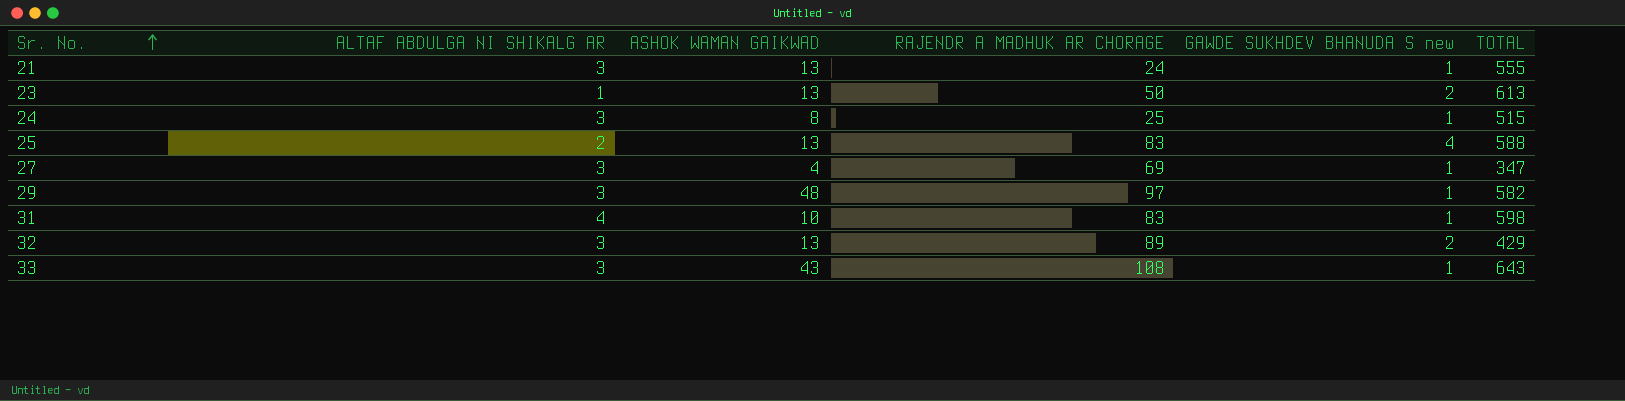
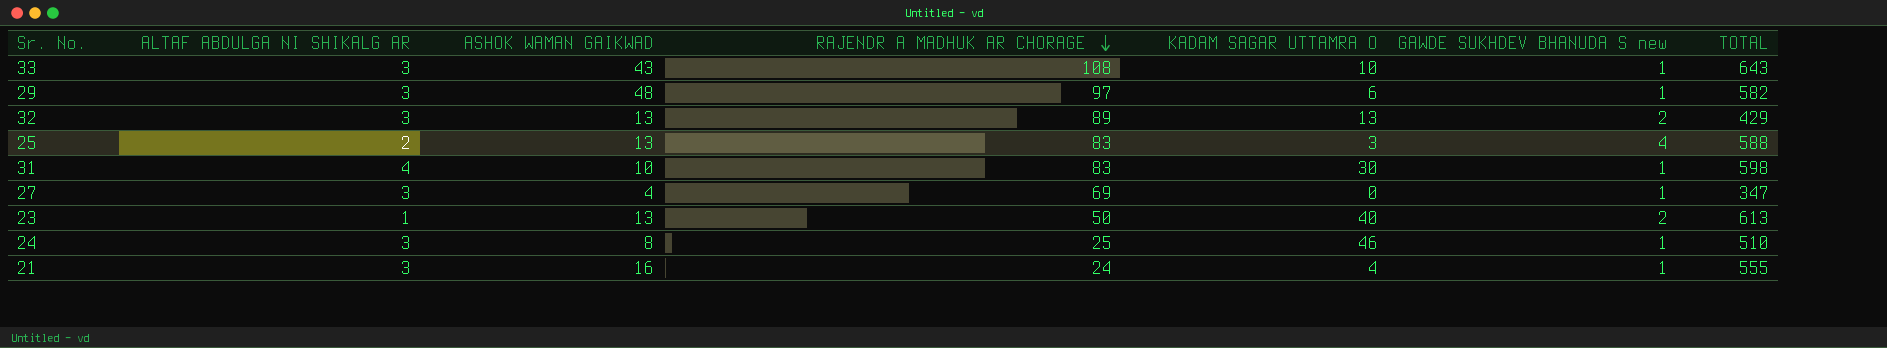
row order: Sr. No. ascending -> RAJENDR A MADHUK AR CHORAGE descending
column KADAM SAGAR UTTAMRA O | position: none -> 5
24 | TOTAL: 515 -> 510
21 | ASHOK WAMAN GAIKWAD: 13 -> 16

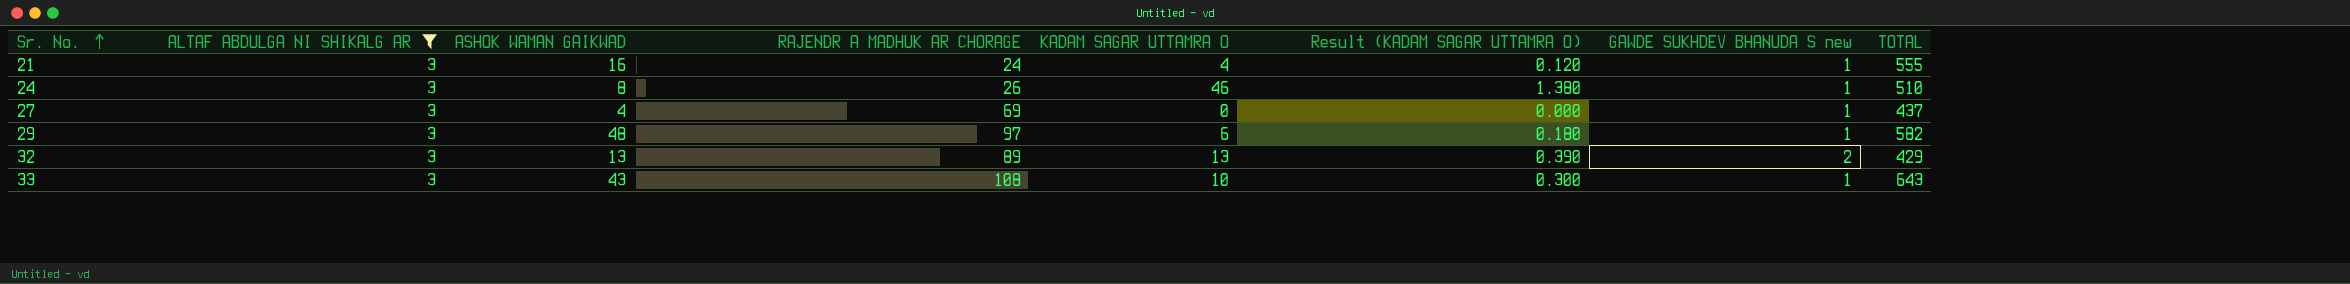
filter: none -> ALTAF ABDULGA NI SHIKALG AR = 3
row order: RAJENDR A MADHUK AR CHORAGE descending -> Sr. No. ascending
column Result (KADAM SAGAR UTTAMRA O) | formula: none -> [KADAM SAGAR UTTAMRA O] * 0.03
24 | RAJENDR A MADHUK AR CHORAGE: 25 -> 26
27 | TOTAL: 347 -> 437

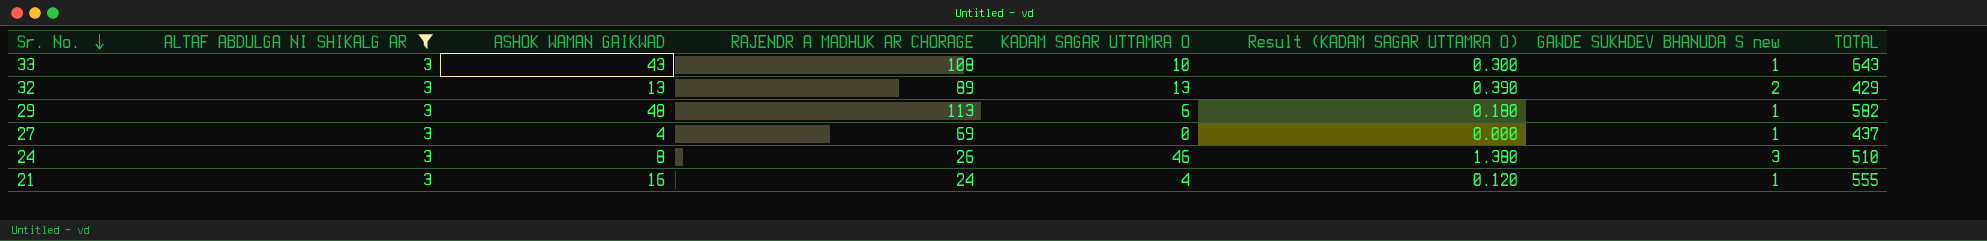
row order: Sr. No. ascending -> Sr. No. descending
29 | RAJENDR A MADHUK AR CHORAGE: 97 -> 113
24 | GAWDE SUKHDEV BHANUDA S new: 1 -> 3

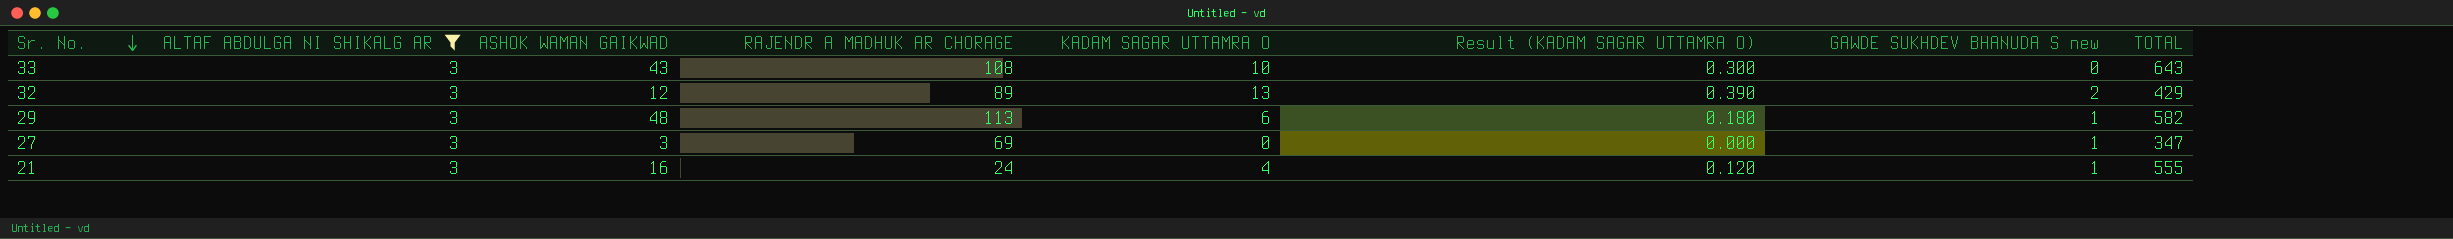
row 24: 3 | 8 | 26 | 46 | 1.380 | 3 | 510 -> none
33 | GAWDE SUKHDEV BHANUDA S new: 1 -> 0
32 | ASHOK WAMAN GAIKWAD: 13 -> 12
27 | ASHOK WAMAN GAIKWAD: 4 -> 3
27 | TOTAL: 437 -> 347

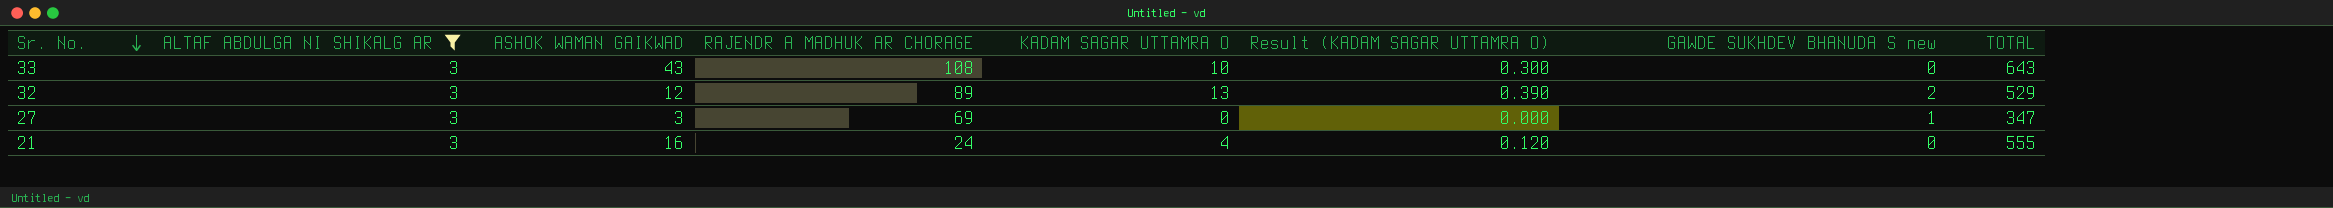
row 29: 3 | 48 | 113 | 6 | 0.180 | 1 | 582 -> none
32 | TOTAL: 429 -> 529
21 | GAWDE SUKHDEV BHANUDA S new: 1 -> 0

